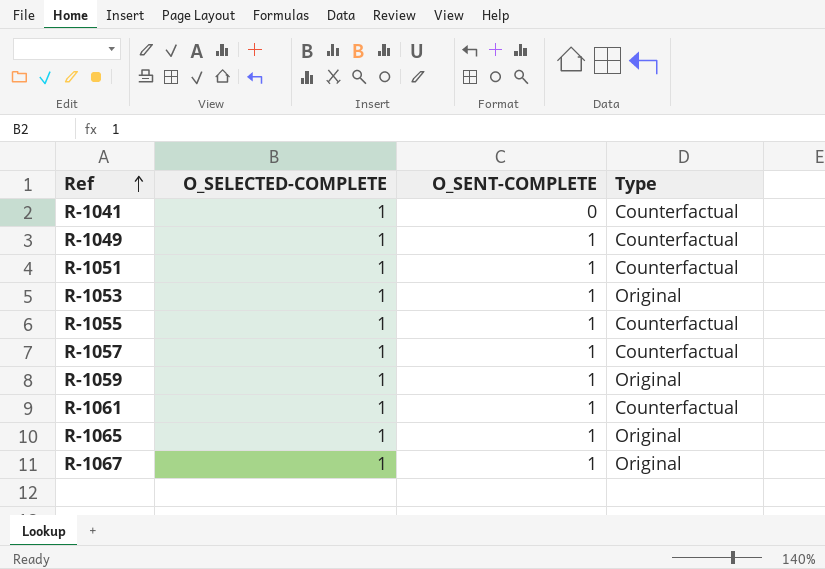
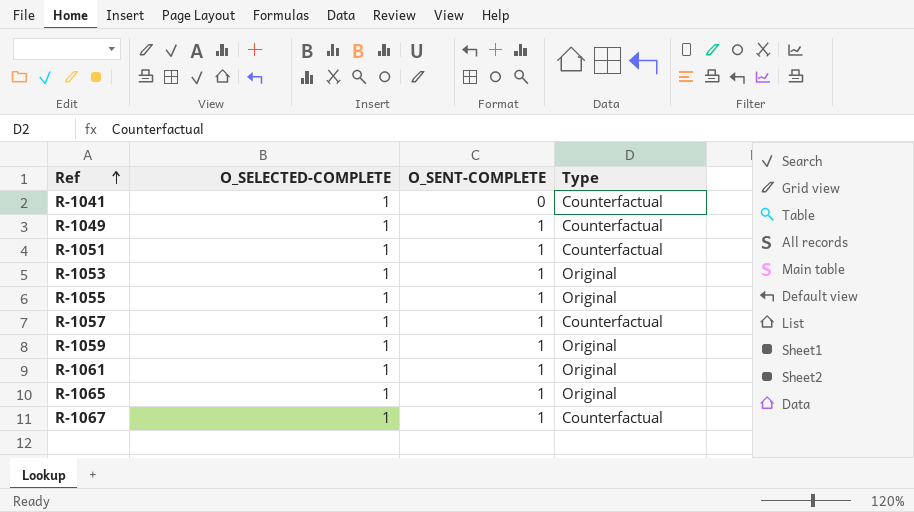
R-1055 | Type: Counterfactual -> Original
R-1061 | Type: Counterfactual -> Original
R-1067 | Type: Original -> Counterfactual

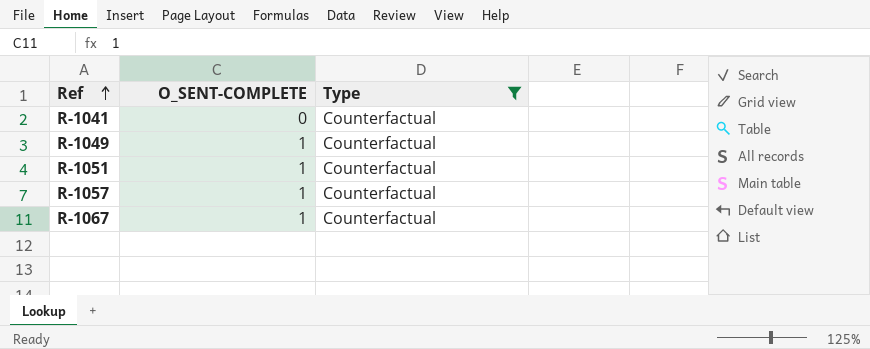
filter: none -> Type = Counterfactual
column O_SELECTED-COMPLETE | position: 2 -> none

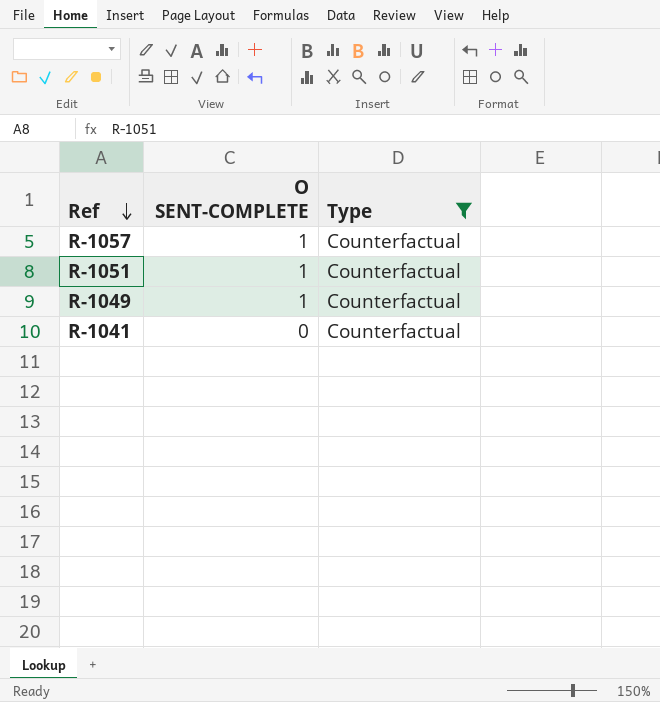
row order: Ref ascending -> Ref descending
column name: O_SENT-COMPLETE -> O SENT-COMPLETE
row R-1067: 1 | Counterfactual -> none

